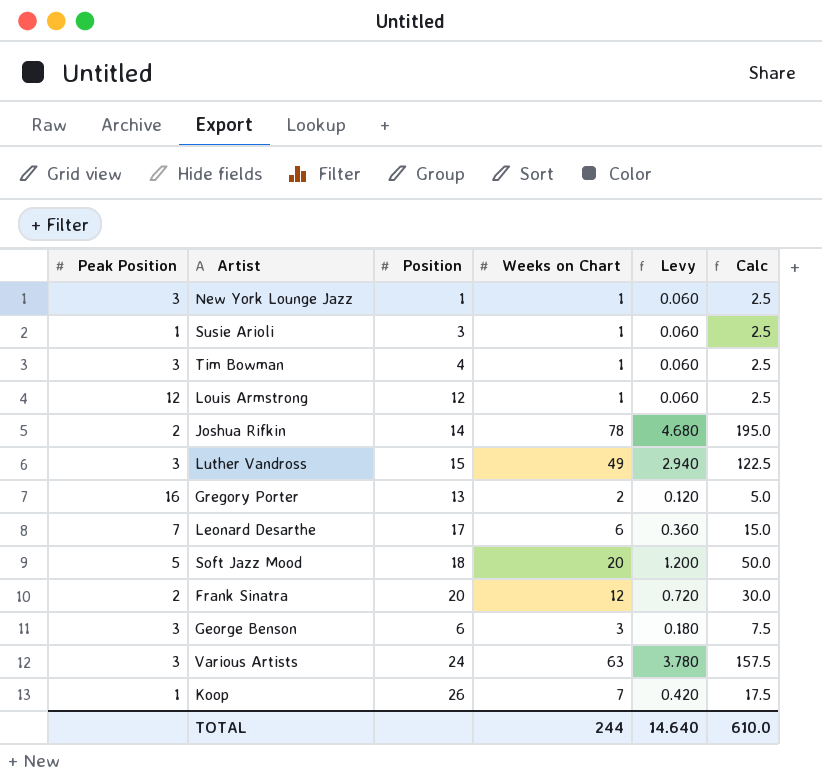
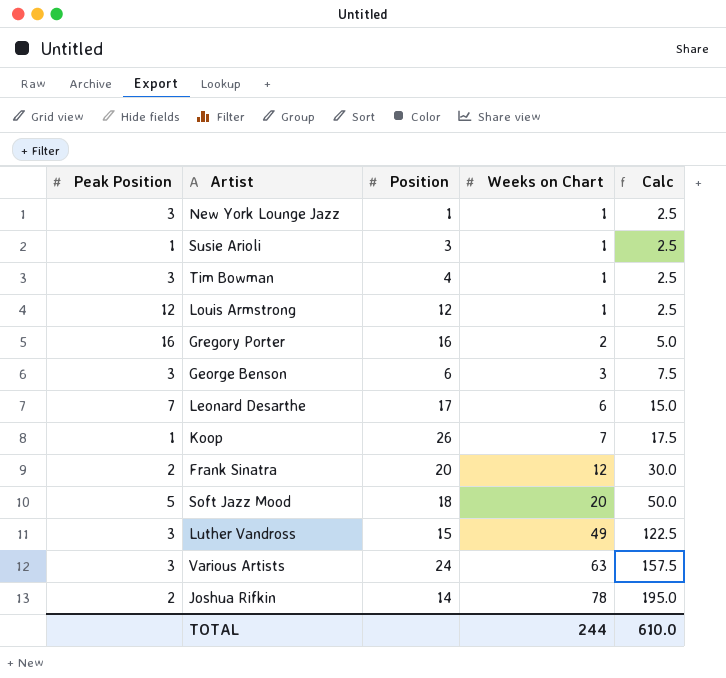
row order: none -> Weeks on Chart ascending
column Levy | formula: [Weeks on Chart] * 0.06 -> none
Gregory Porter | Position: 13 -> 16

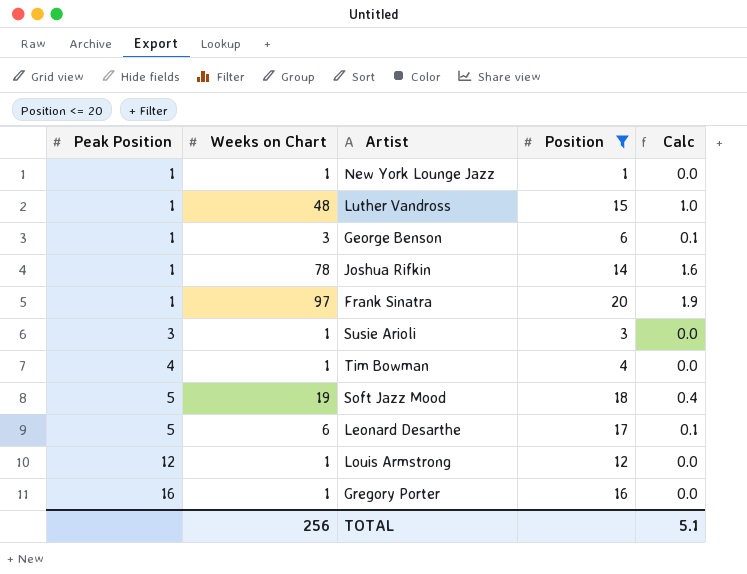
filter: none -> Position <= 20
row order: Weeks on Chart ascending -> Peak Position ascending
column Weeks on Chart | position: 4 -> 2
column Calc | formula: [Weeks on Chart] * 2.5 -> [Weeks on Chart] * 0.02
New York Lounge Jazz | Peak Position: 3 -> 1
Luther Vandross | Peak Position: 3 -> 1
Luther Vandross | Weeks on Chart: 49 -> 48
George Benson | Peak Position: 3 -> 1
Joshua Rifkin | Peak Position: 2 -> 1
Frank Sinatra | Peak Position: 2 -> 1
Frank Sinatra | Weeks on Chart: 12 -> 97
Susie Arioli | Peak Position: 1 -> 3
Tim Bowman | Peak Position: 3 -> 4
Soft Jazz Mood | Weeks on Chart: 20 -> 19
Leonard Desarthe | Peak Position: 7 -> 5
Gregory Porter | Weeks on Chart: 2 -> 1
TOTAL | Weeks on Chart: 244 -> 256
TOTAL | Calc: 610.0 -> 5.1

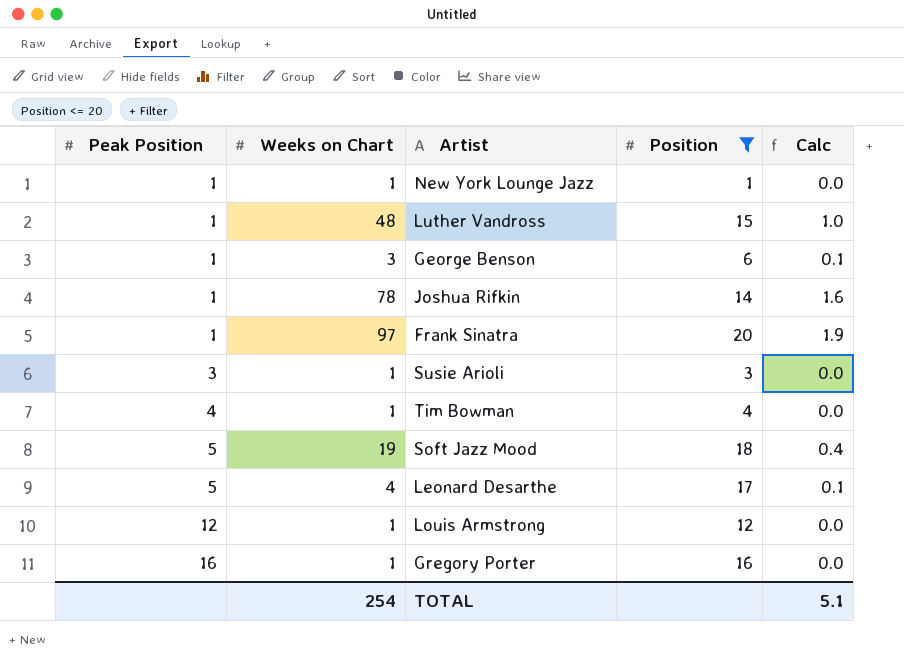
Leonard Desarthe | Weeks on Chart: 6 -> 4
TOTAL | Weeks on Chart: 256 -> 254

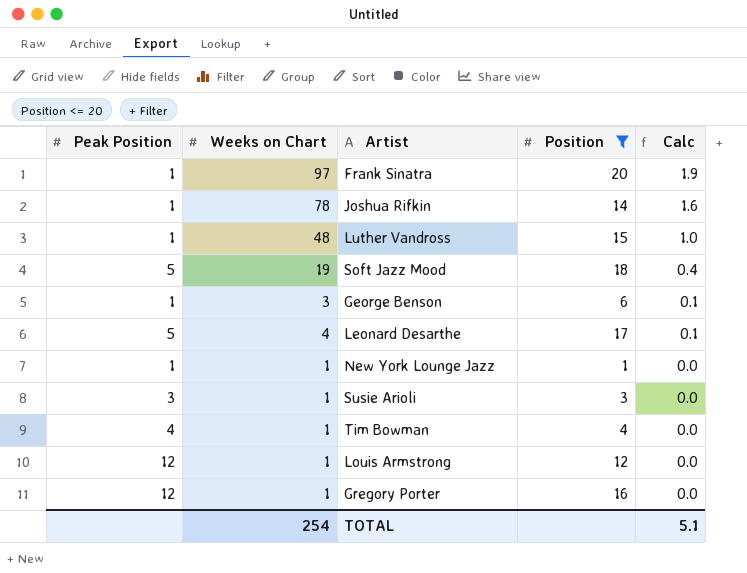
row order: Peak Position ascending -> Calc descending
Gregory Porter | Peak Position: 16 -> 12

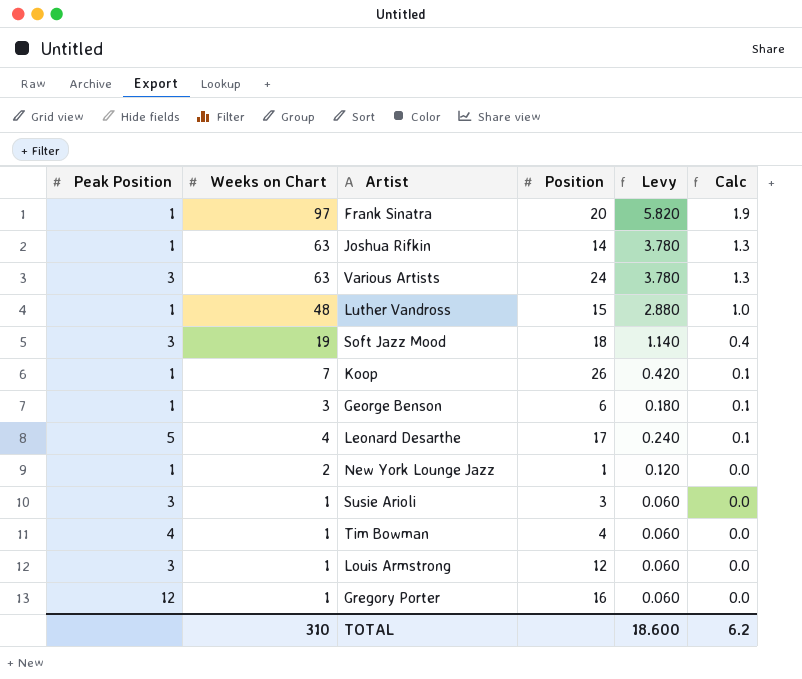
filter: Position <= 20 -> none
column Levy | formula: none -> [Weeks on Chart] * 0.06
Joshua Rifkin | Weeks on Chart: 78 -> 63
Joshua Rifkin | Calc: 1.6 -> 1.3
Soft Jazz Mood | Peak Position: 5 -> 3
New York Lounge Jazz | Weeks on Chart: 1 -> 2
Louis Armstrong | Peak Position: 12 -> 3
TOTAL | Weeks on Chart: 254 -> 310
TOTAL | Calc: 5.1 -> 6.2

